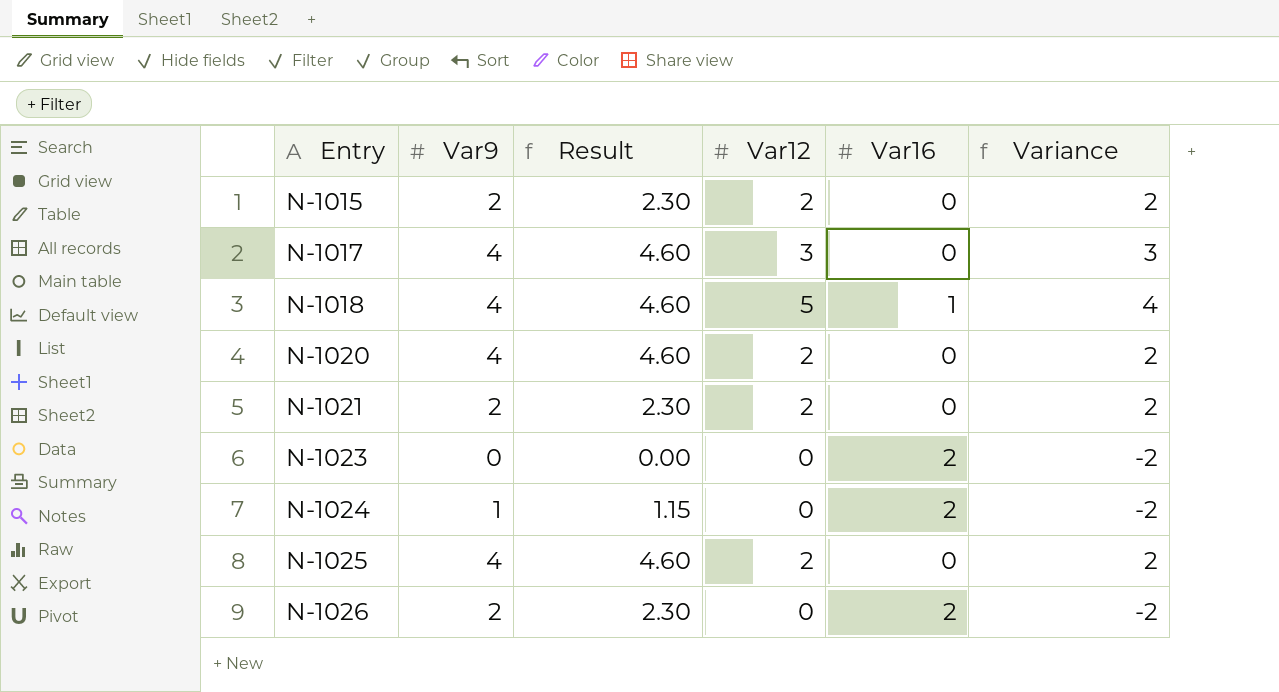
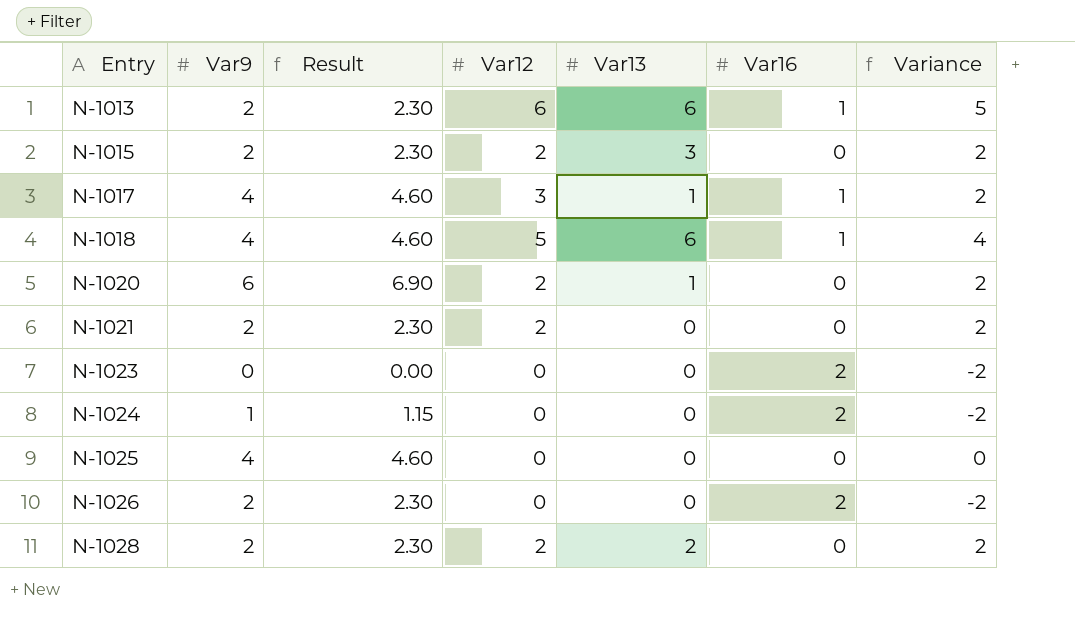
column Var13 | position: none -> 5
row N-1013: none -> 2 | 2.30 | 6 | 6 | 1 | 5
N-1017 | Var16: 0 -> 1
N-1017 | Variance: 3 -> 2
N-1020 | Var9: 4 -> 6
N-1020 | Result: 4.60 -> 6.90
N-1025 | Var12: 2 -> 0
N-1025 | Variance: 2 -> 0
row N-1028: none -> 2 | 2.30 | 2 | 2 | 0 | 2

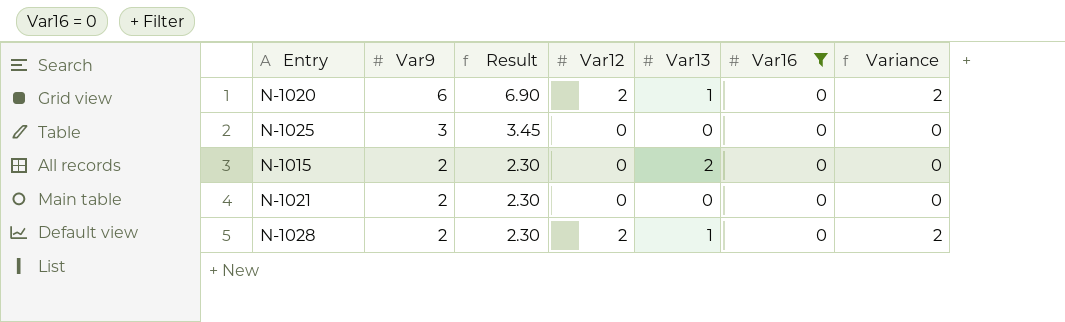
filter: none -> Var16 = 0
row order: Entry ascending -> Var9 descending
N-1025 | Var9: 4 -> 3
N-1025 | Result: 4.60 -> 3.45
N-1015 | Var12: 2 -> 0
N-1015 | Var13: 3 -> 2
N-1015 | Variance: 2 -> 0
N-1021 | Var12: 2 -> 0
N-1021 | Variance: 2 -> 0
N-1028 | Var13: 2 -> 1

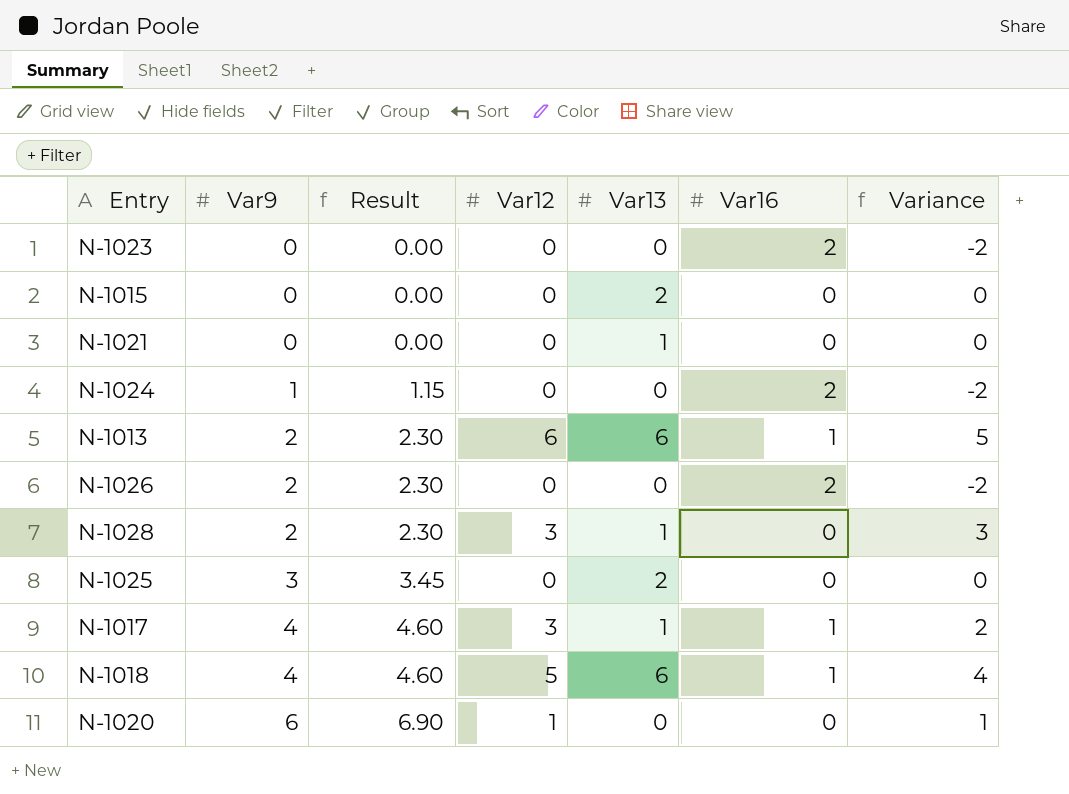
filter: Var16 = 0 -> none
row order: Var9 descending -> Var9 ascending
N-1015 | Var9: 2 -> 0
N-1015 | Result: 2.30 -> 0.00
N-1021 | Var9: 2 -> 0
N-1021 | Result: 2.30 -> 0.00
N-1021 | Var13: 0 -> 1
N-1028 | Var12: 2 -> 3
N-1028 | Variance: 2 -> 3
N-1025 | Var13: 0 -> 2
N-1020 | Var12: 2 -> 1
N-1020 | Var13: 1 -> 0
N-1020 | Variance: 2 -> 1

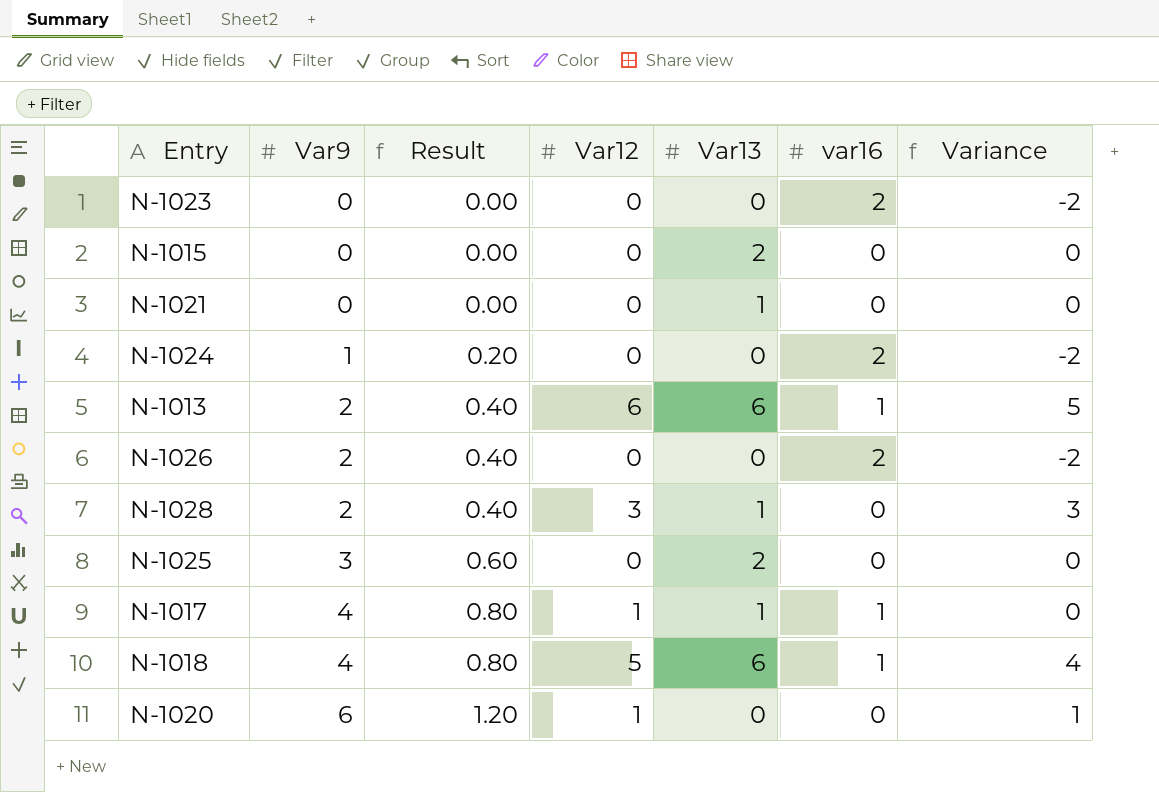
column Result | formula: [Var9] * 1.15 -> [Var9] * 0.2
column name: Var16 -> var16
N-1017 | Var12: 3 -> 1
N-1017 | Variance: 2 -> 0

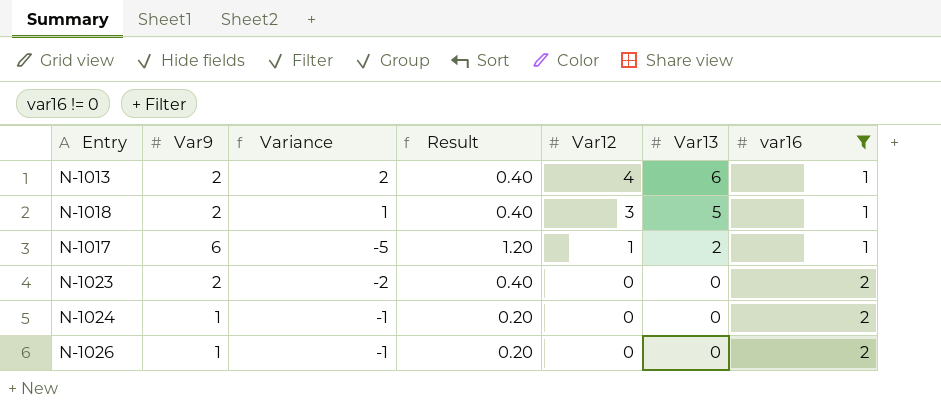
filter: none -> var16 != 0
row order: Var9 ascending -> Var12 descending
column Variance | formula: [Var12] - [var16] -> [Var12] - [Var9]
column Variance | position: 7 -> 3
N-1013 | Var12: 6 -> 4
N-1018 | Var9: 4 -> 2
N-1018 | Result: 0.80 -> 0.40
N-1018 | Var12: 5 -> 3
N-1018 | Var13: 6 -> 5
N-1017 | Var9: 4 -> 6
N-1017 | Result: 0.80 -> 1.20
N-1017 | Var13: 1 -> 2
N-1023 | Var9: 0 -> 2
N-1023 | Result: 0.00 -> 0.40
N-1026 | Var9: 2 -> 1
N-1026 | Result: 0.40 -> 0.20

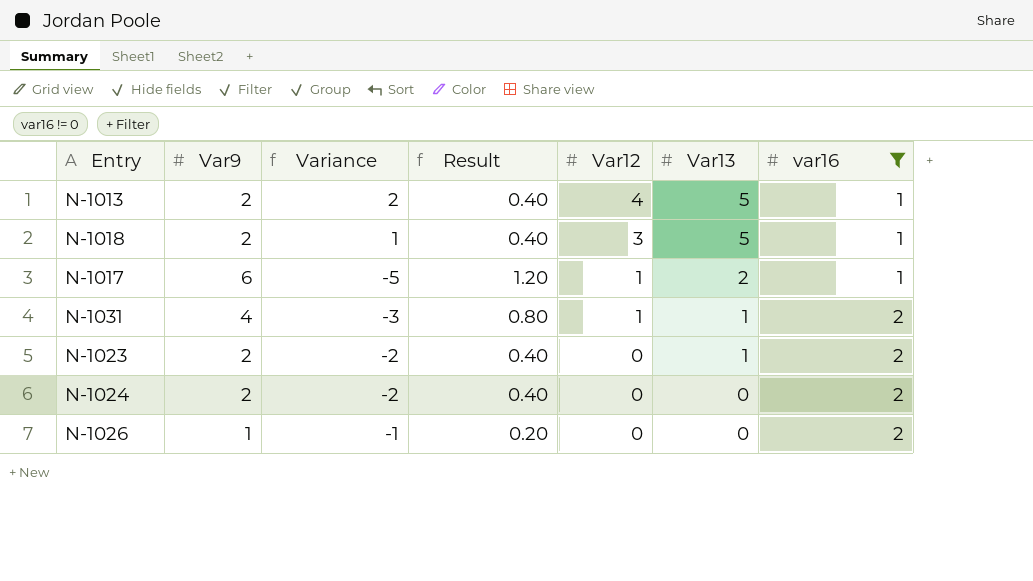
N-1013 | Var13: 6 -> 5
row N-1031: none -> 4 | -3 | 0.80 | 1 | 1 | 2
N-1023 | Var13: 0 -> 1
N-1024 | Var9: 1 -> 2
N-1024 | Variance: -1 -> -2
N-1024 | Result: 0.20 -> 0.40

